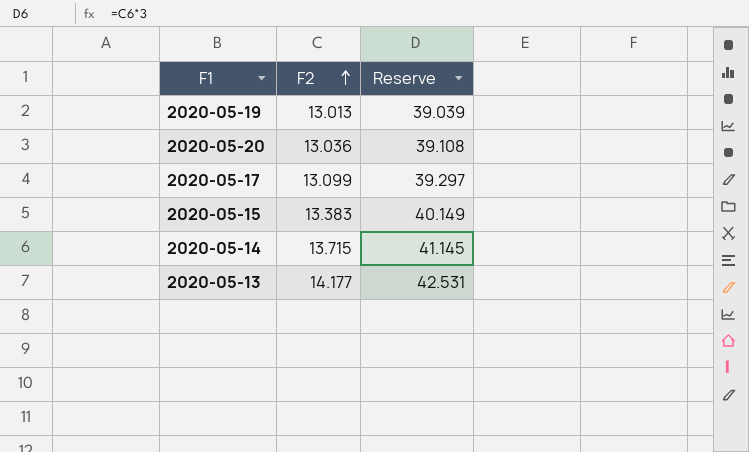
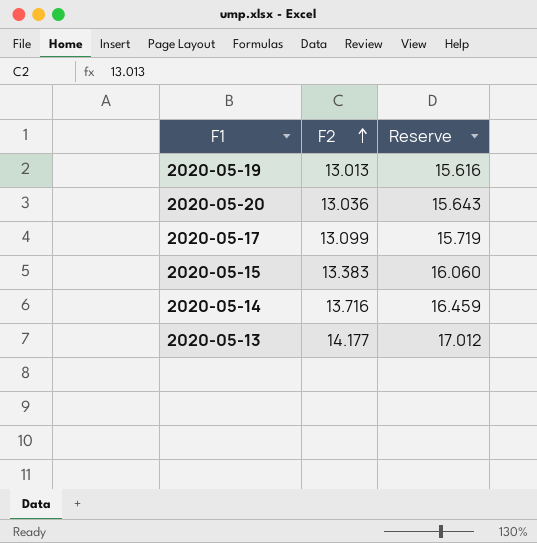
column Reserve | formula: [F2] * 3 -> [F2] * 1.2
2020-05-14 | F2: 13.715 -> 13.716

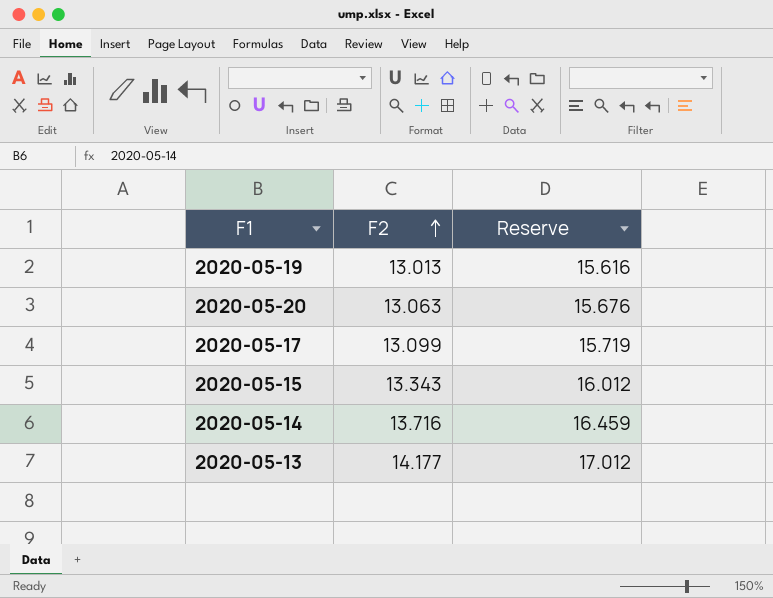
2020-05-20 | F2: 13.036 -> 13.063
2020-05-20 | Reserve: 15.643 -> 15.676
2020-05-15 | F2: 13.383 -> 13.343
2020-05-15 | Reserve: 16.060 -> 16.012

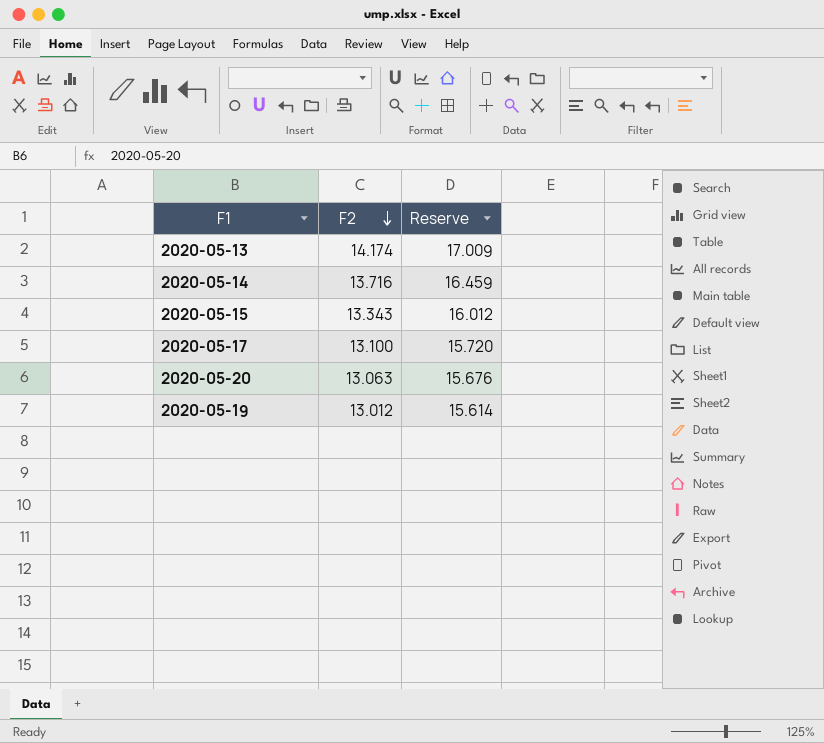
row order: F2 ascending -> F2 descending
2020-05-13 | F2: 14.177 -> 14.174
2020-05-13 | Reserve: 17.012 -> 17.009
2020-05-17 | F2: 13.099 -> 13.100
2020-05-17 | Reserve: 15.719 -> 15.720
2020-05-19 | F2: 13.013 -> 13.012
2020-05-19 | Reserve: 15.616 -> 15.614

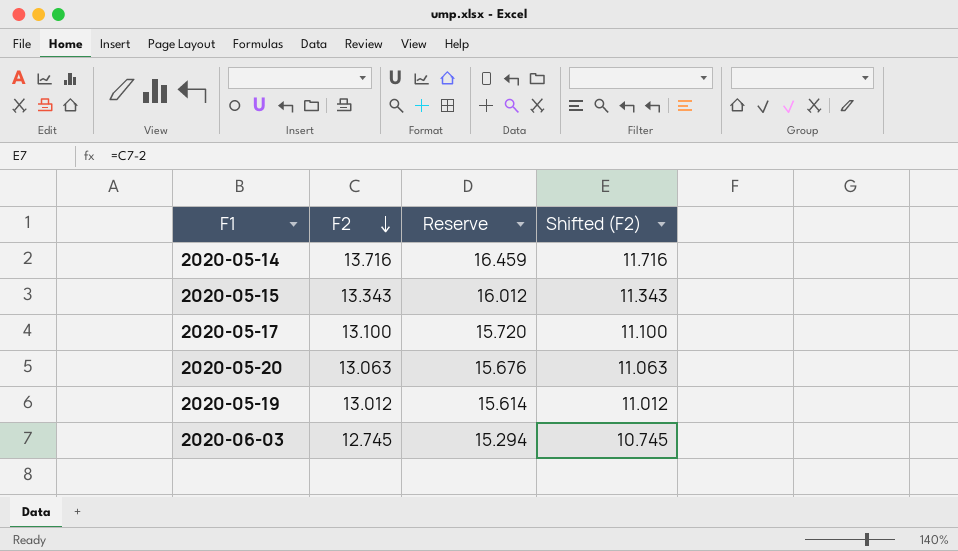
column Shifted (F2) | formula: none -> [F2] - 2
row 2020-05-13: 14.174 | 17.009 -> none
row 2020-06-03: none -> 12.745 | 15.294 | 10.745

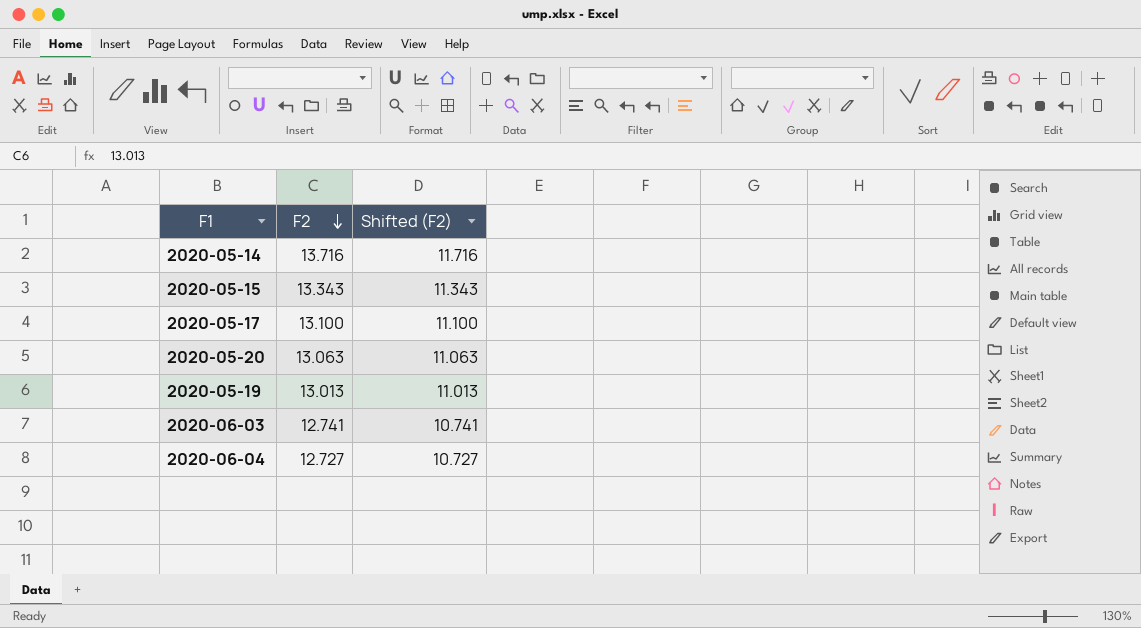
column Reserve | formula: [F2] * 1.2 -> none
2020-05-19 | F2: 13.012 -> 13.013
2020-05-19 | Shifted (F2): 11.012 -> 11.013
2020-06-03 | F2: 12.745 -> 12.741
2020-06-03 | Shifted (F2): 10.745 -> 10.741
row 2020-06-04: none -> 12.727 | 10.727

